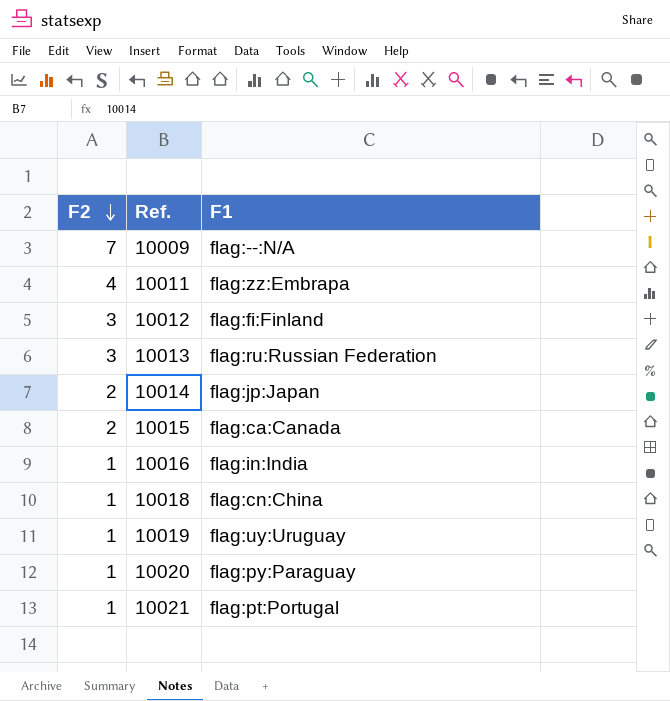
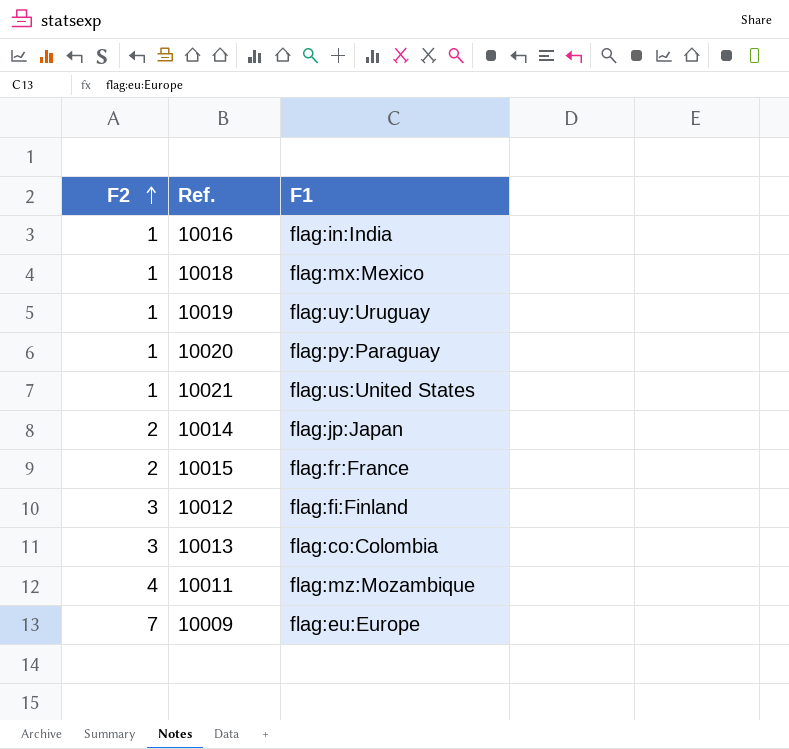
row order: F2 descending -> F2 ascending
10018 | F1: flag:cn:China -> flag:mx:Mexico
10021 | F1: flag:pt:Portugal -> flag:us:United States
10015 | F1: flag:ca:Canada -> flag:fr:France
10013 | F1: flag:ru:Russian Federation -> flag:co:Colombia
10011 | F1: flag:zz:Embrapa -> flag:mz:Mozambique
10009 | F1: flag:--:N/A -> flag:eu:Europe

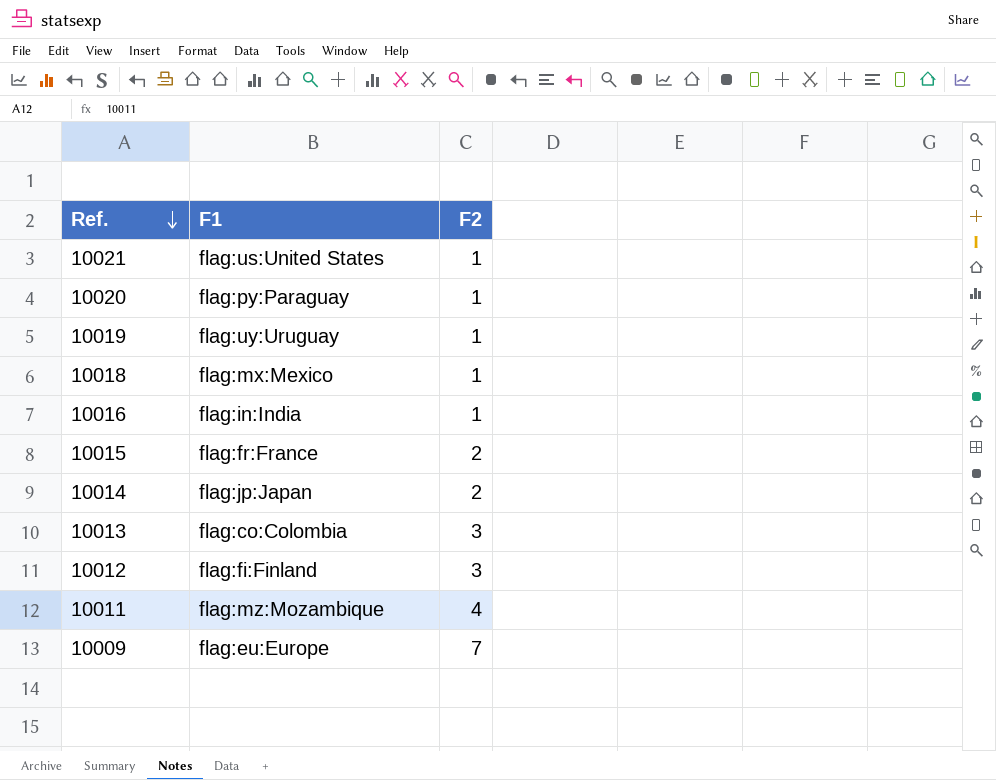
row order: F2 ascending -> Ref. descending
column F2 | position: 1 -> 3

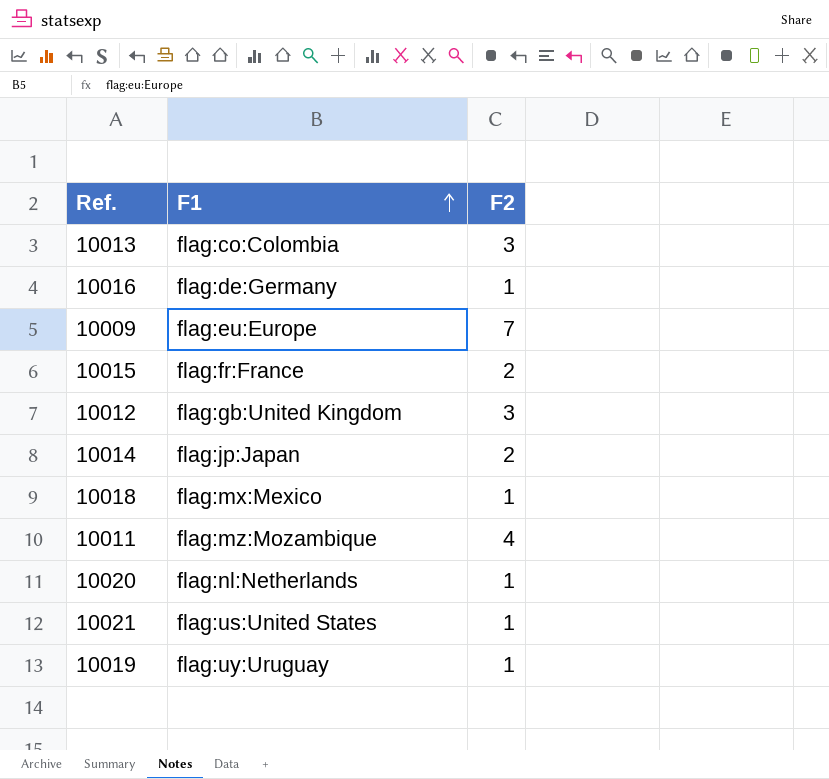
row order: Ref. descending -> F1 ascending
10016 | F1: flag:in:India -> flag:de:Germany
10012 | F1: flag:fi:Finland -> flag:gb:United Kingdom
10020 | F1: flag:py:Paraguay -> flag:nl:Netherlands

